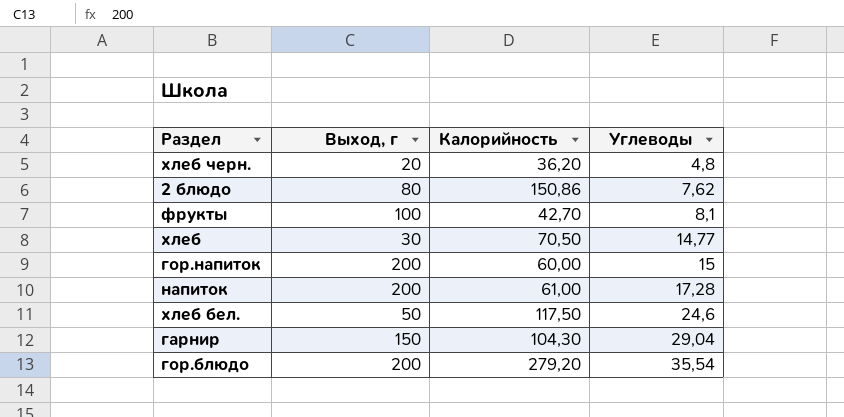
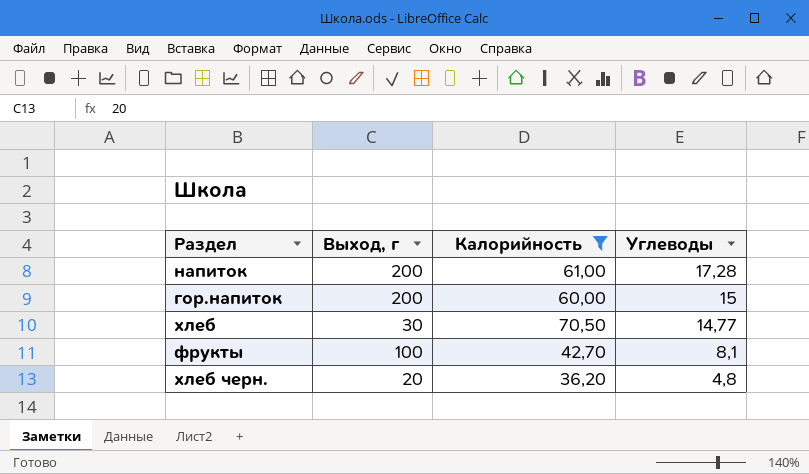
filter: none -> Калорийность <= 70,50
row order: Углеводы ascending -> Углеводы descending

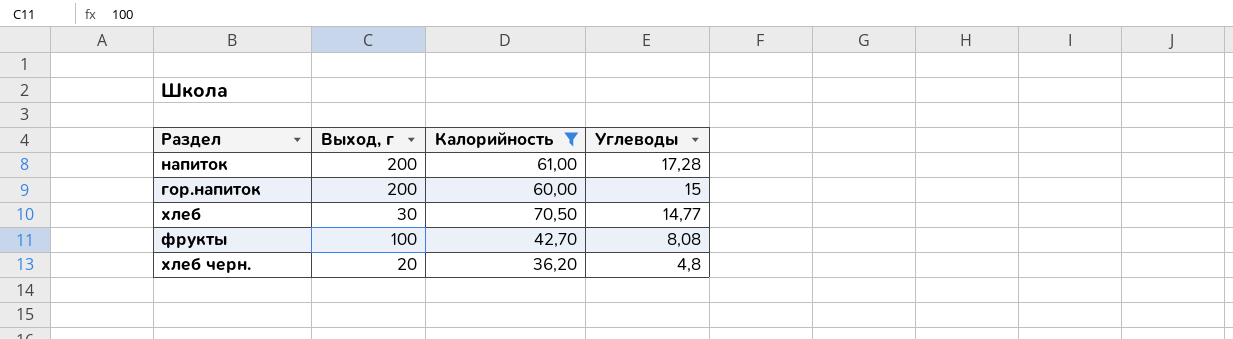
фрукты | Углеводы: 8,1 -> 8,08

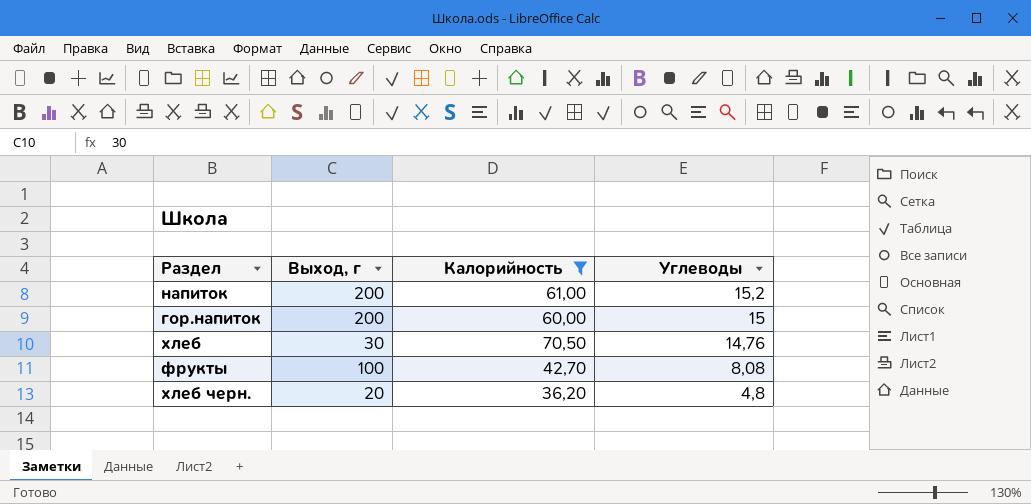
напиток | Углеводы: 17,28 -> 15,2
хлеб | Углеводы: 14,77 -> 14,76

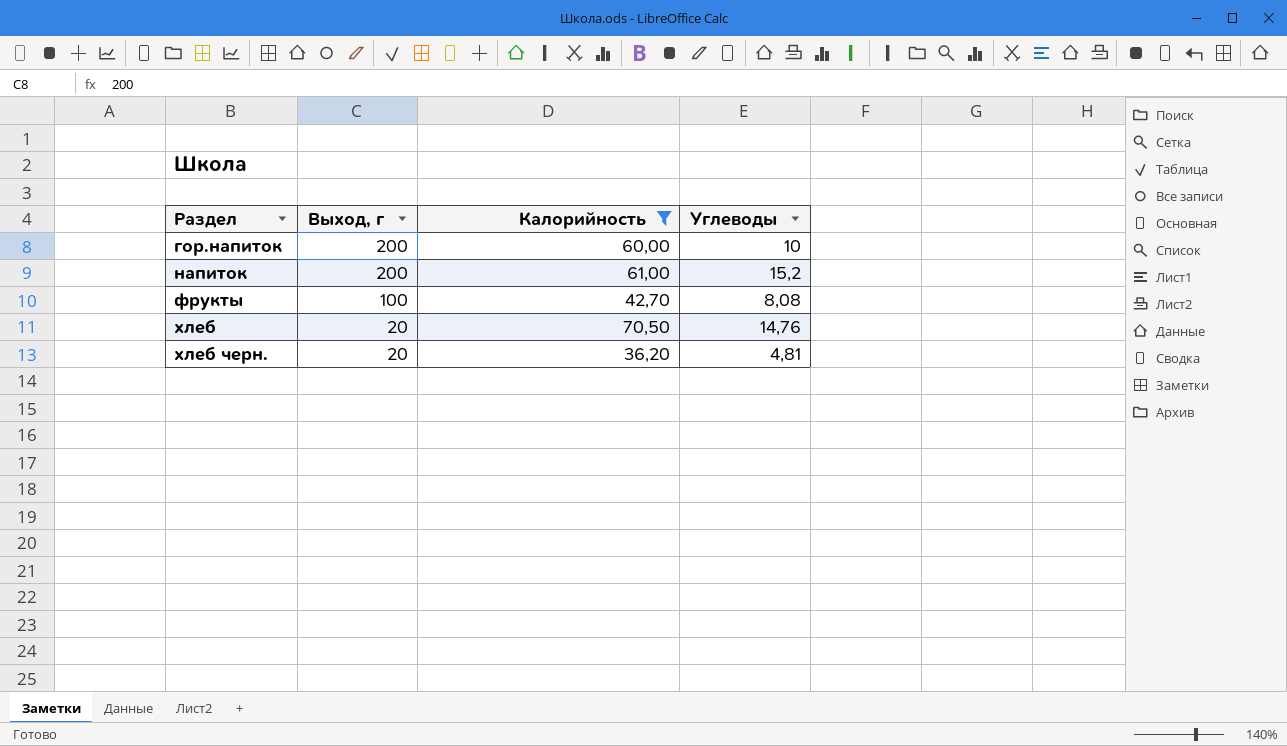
row order: Углеводы descending -> Раздел ascending
гор.напиток | Углеводы: 15 -> 10
хлеб | Выход, г: 30 -> 20
хлеб черн. | Углеводы: 4,8 -> 4,81

